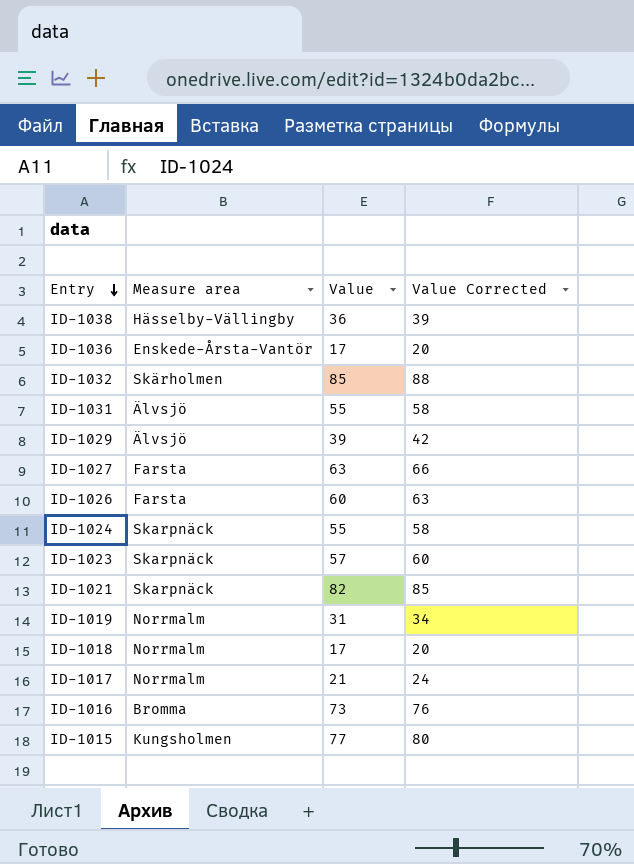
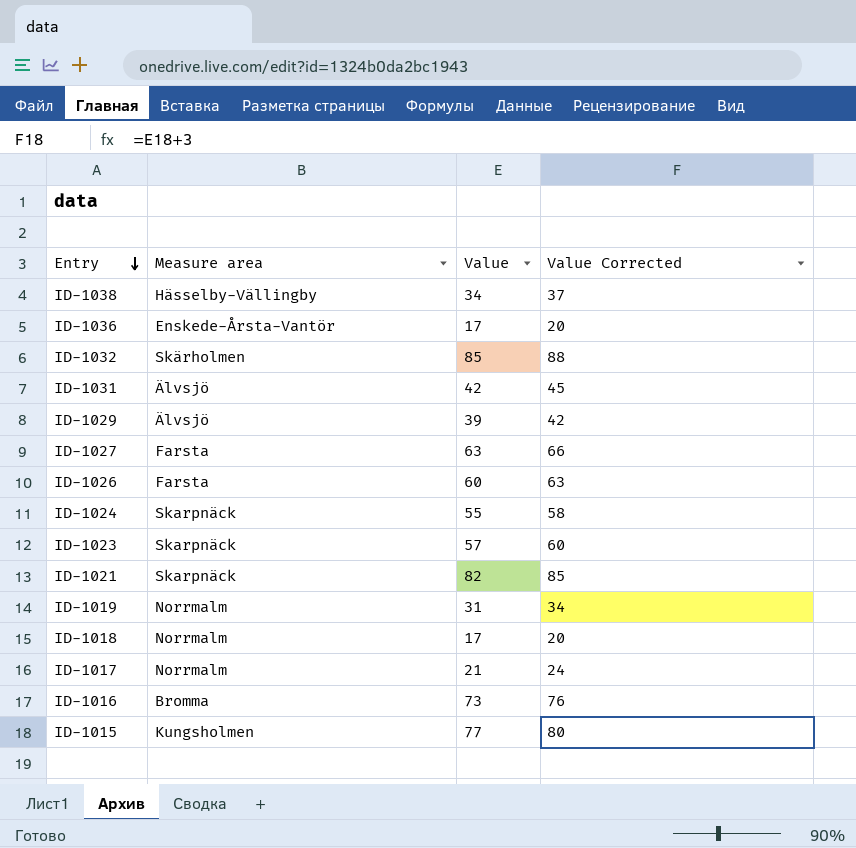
ID-1038 | Value: 36 -> 34
ID-1038 | Value Corrected: 39 -> 37
ID-1031 | Value: 55 -> 42
ID-1031 | Value Corrected: 58 -> 45

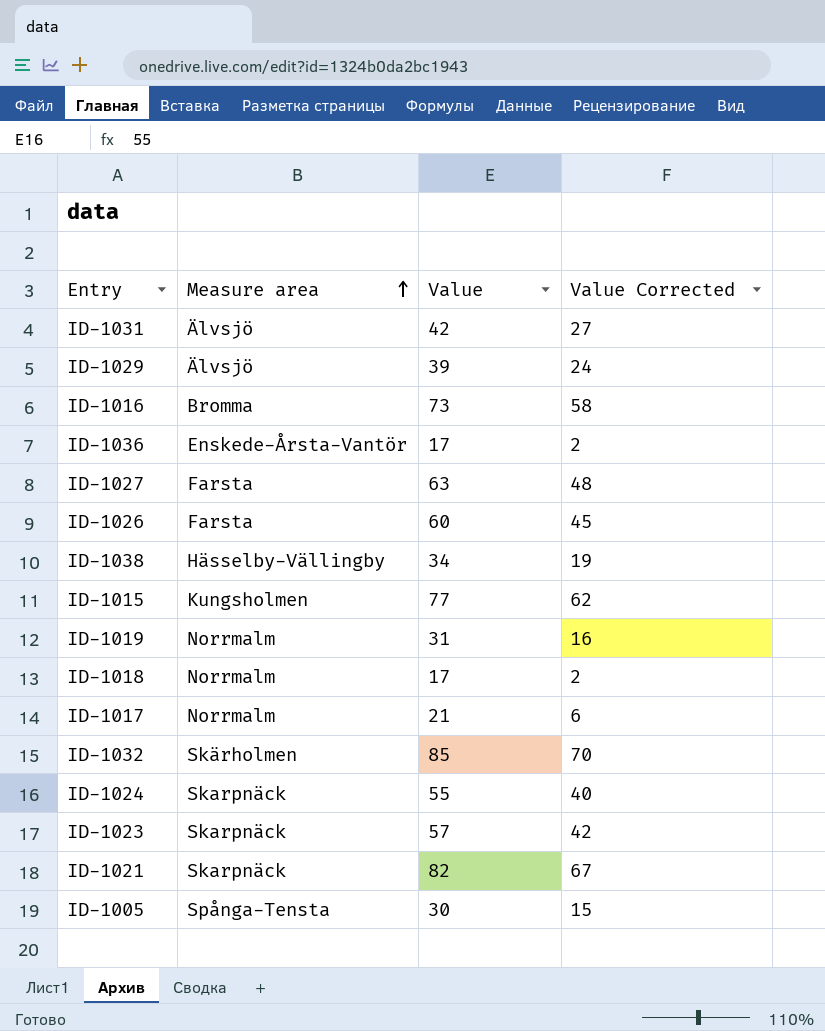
row order: Entry descending -> Measure area ascending
column Value Corrected | formula: [Value] + 3 -> [Value] - 15
row ID-1005: none -> Spånga-Tensta | 30 | 15

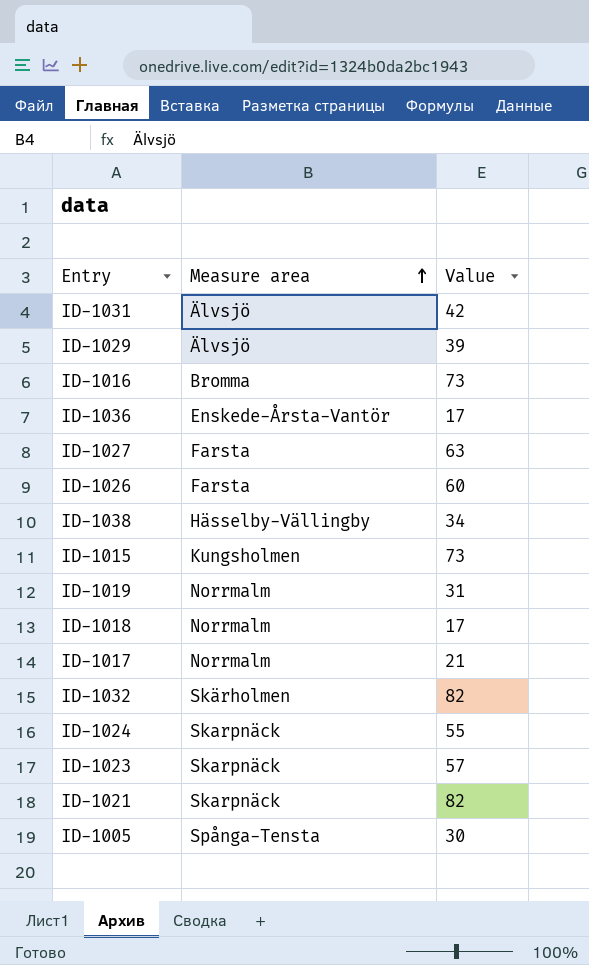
column Value Corrected | formula: [Value] - 15 -> none
ID-1015 | Value: 77 -> 73
ID-1032 | Value: 85 -> 82

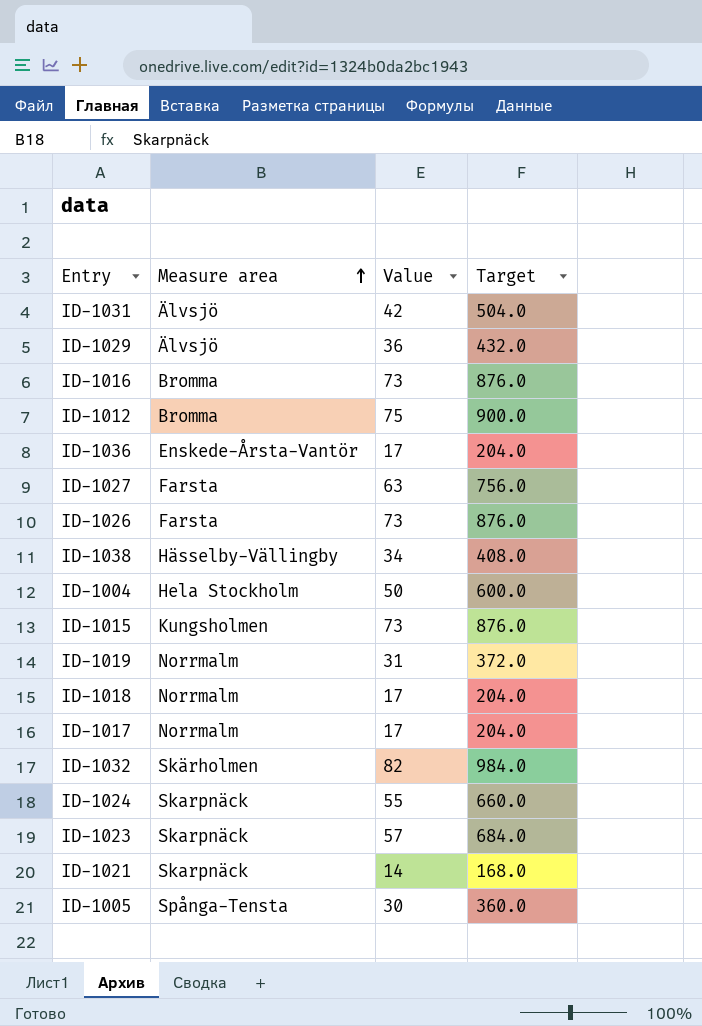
column Target | formula: none -> [Value] * 12
ID-1029 | Value: 39 -> 36
row ID-1012: none -> Bromma | 75 | 900.0
ID-1026 | Value: 60 -> 73
row ID-1004: none -> Hela Stockholm | 50 | 600.0
ID-1017 | Value: 21 -> 17
ID-1021 | Value: 82 -> 14

